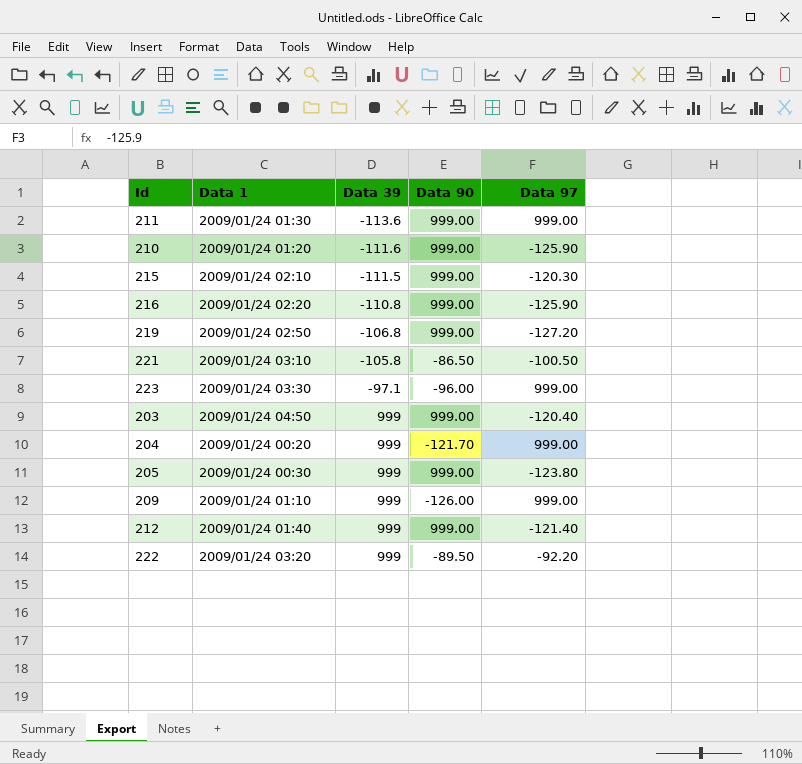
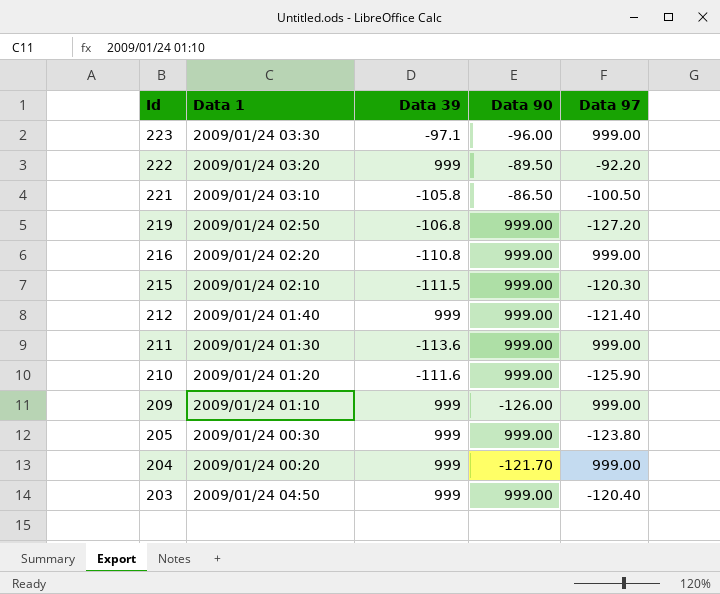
row order: Data 39 ascending -> Id descending
216 | Data 97: -125.90 -> 999.00

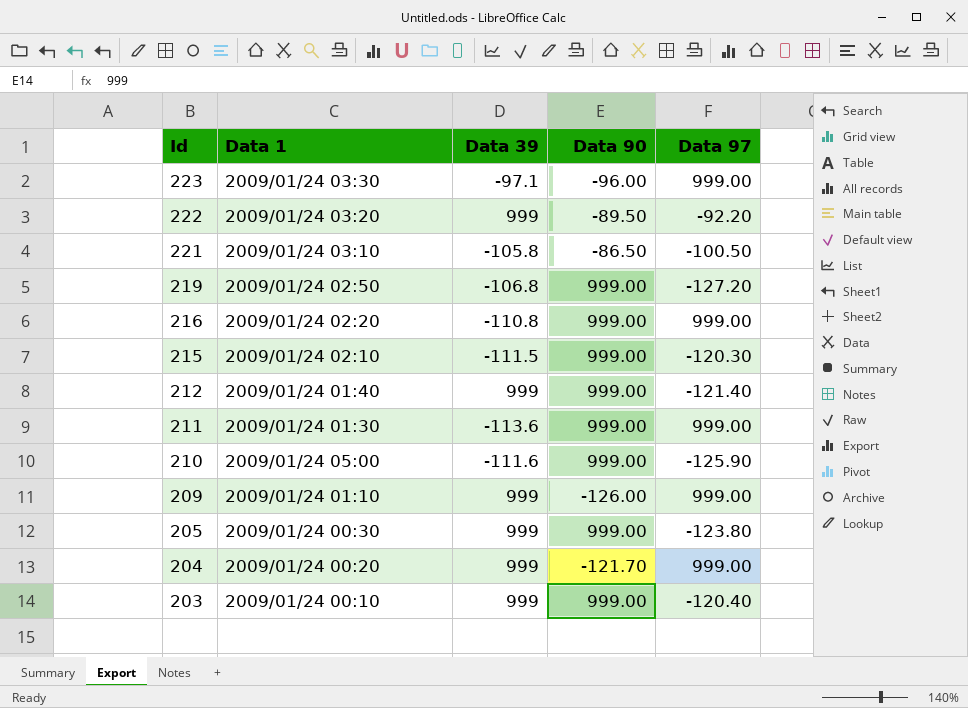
210 | Data 1: 2009/01/24 01:20 -> 2009/01/24 05:00
203 | Data 1: 2009/01/24 04:50 -> 2009/01/24 00:10

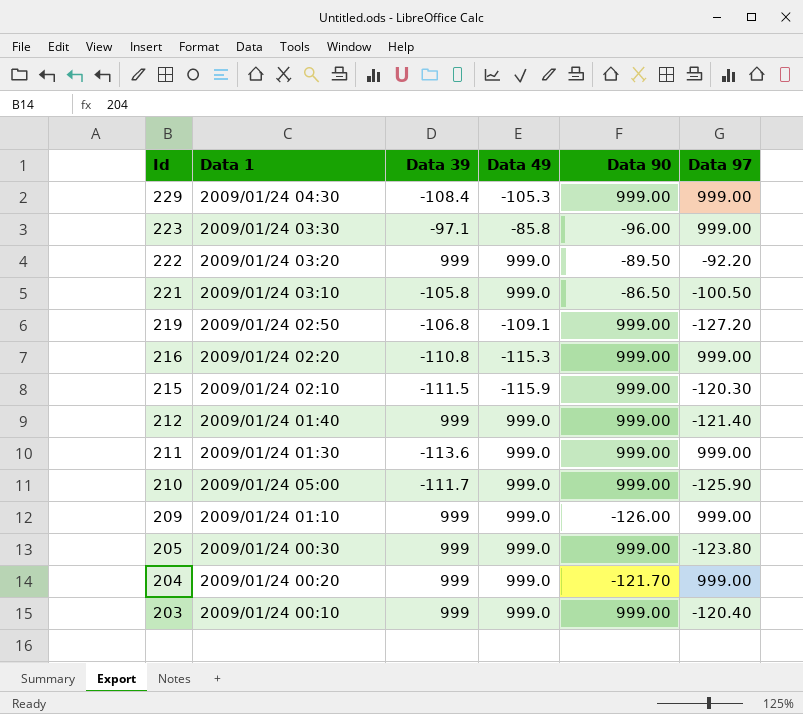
column Data 49 | position: none -> 4
row 229: none -> 2009/01/24 04:30 | -108.4 | -105.3 | 999.00 | 999.00
210 | Data 39: -111.6 -> -111.7

